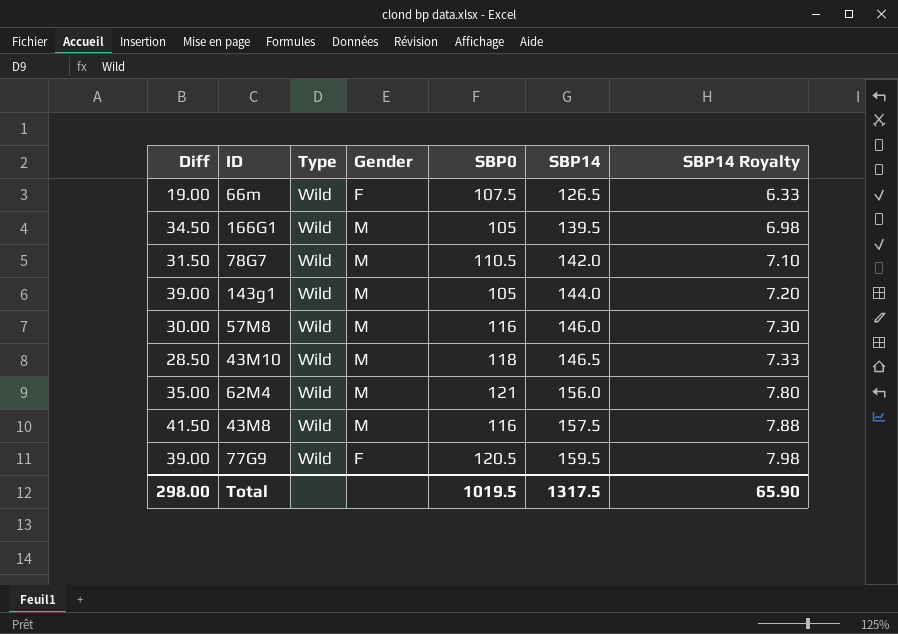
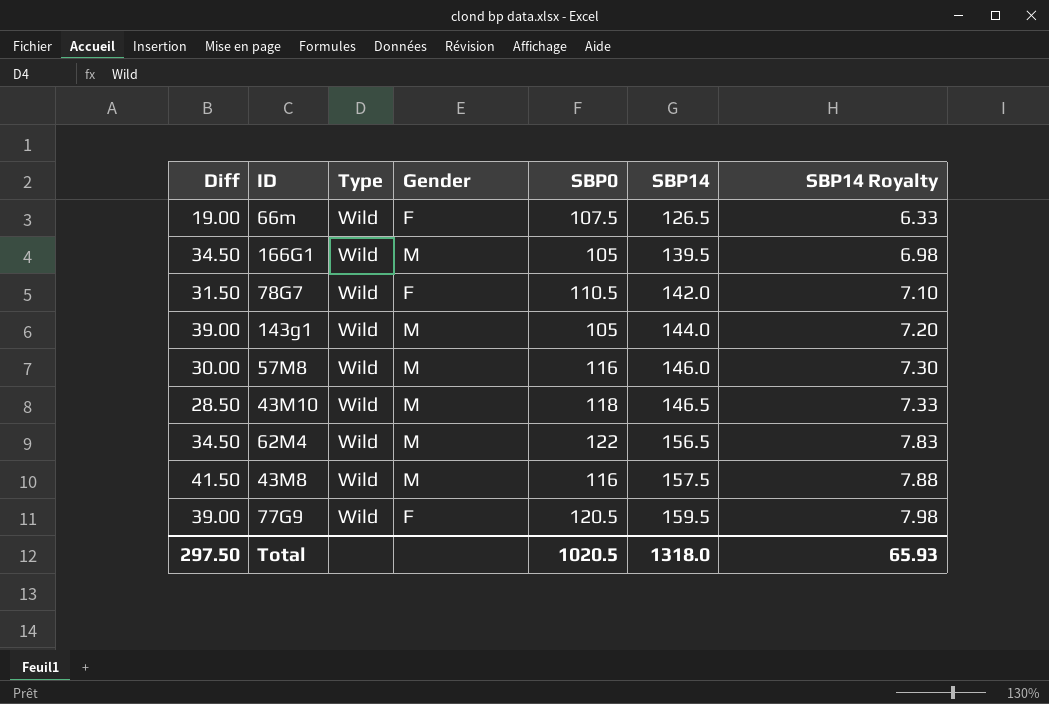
78G7 | Gender: M -> F
62M4 | Diff: 35.00 -> 34.50
62M4 | SBP0: 121 -> 122
62M4 | SBP14: 156.0 -> 156.5
62M4 | SBP14 Royalty: 7.80 -> 7.83
Total | Diff: 298.00 -> 297.50
Total | SBP0: 1019.5 -> 1020.5
Total | SBP14: 1317.5 -> 1318.0
Total | SBP14 Royalty: 65.90 -> 65.93

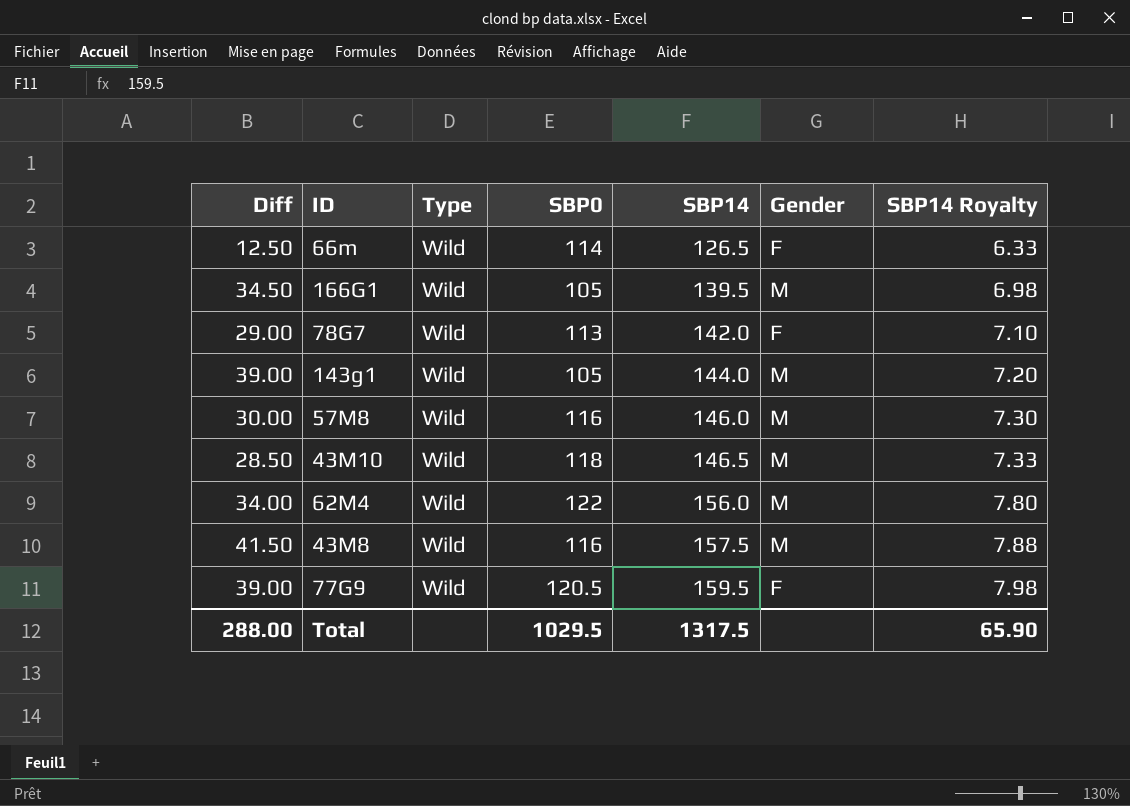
column Gender | position: 4 -> 6
66m | Diff: 19.00 -> 12.50
66m | SBP0: 107.5 -> 114
78G7 | Diff: 31.50 -> 29.00
78G7 | SBP0: 110.5 -> 113
62M4 | Diff: 34.50 -> 34.00
62M4 | SBP14: 156.5 -> 156.0
62M4 | SBP14 Royalty: 7.83 -> 7.80
Total | Diff: 297.50 -> 288.00
Total | SBP0: 1020.5 -> 1029.5
Total | SBP14: 1318.0 -> 1317.5
Total | SBP14 Royalty: 65.93 -> 65.90

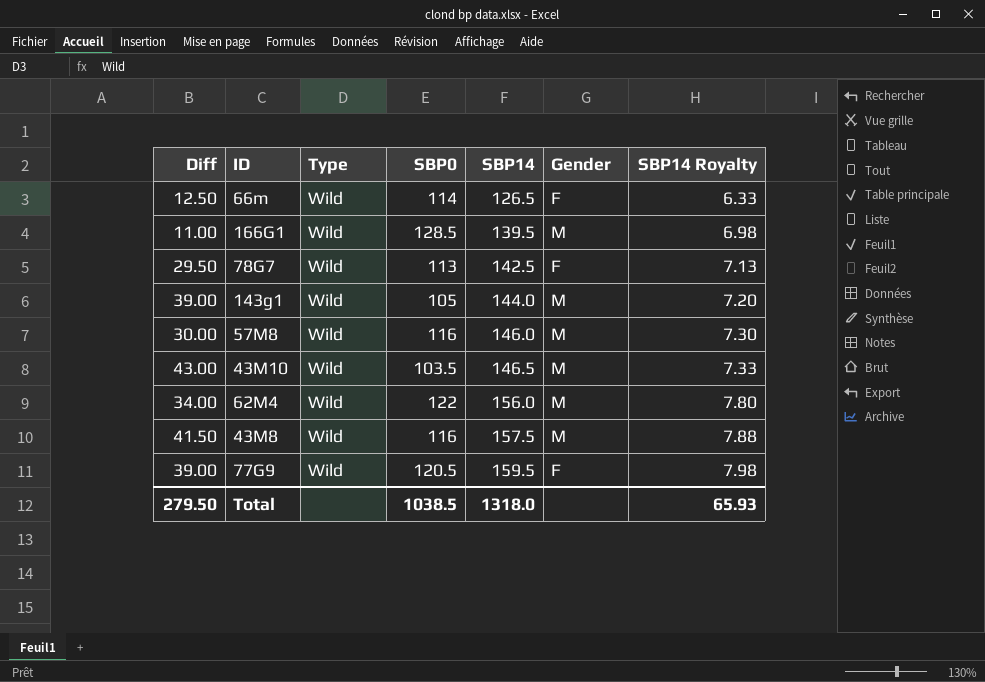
166G1 | Diff: 34.50 -> 11.00
166G1 | SBP0: 105 -> 128.5
78G7 | Diff: 29.00 -> 29.50
78G7 | SBP14: 142.0 -> 142.5
78G7 | SBP14 Royalty: 7.10 -> 7.13
43M10 | Diff: 28.50 -> 43.00
43M10 | SBP0: 118 -> 103.5
Total | Diff: 288.00 -> 279.50
Total | SBP0: 1029.5 -> 1038.5
Total | SBP14: 1317.5 -> 1318.0
Total | SBP14 Royalty: 65.90 -> 65.93

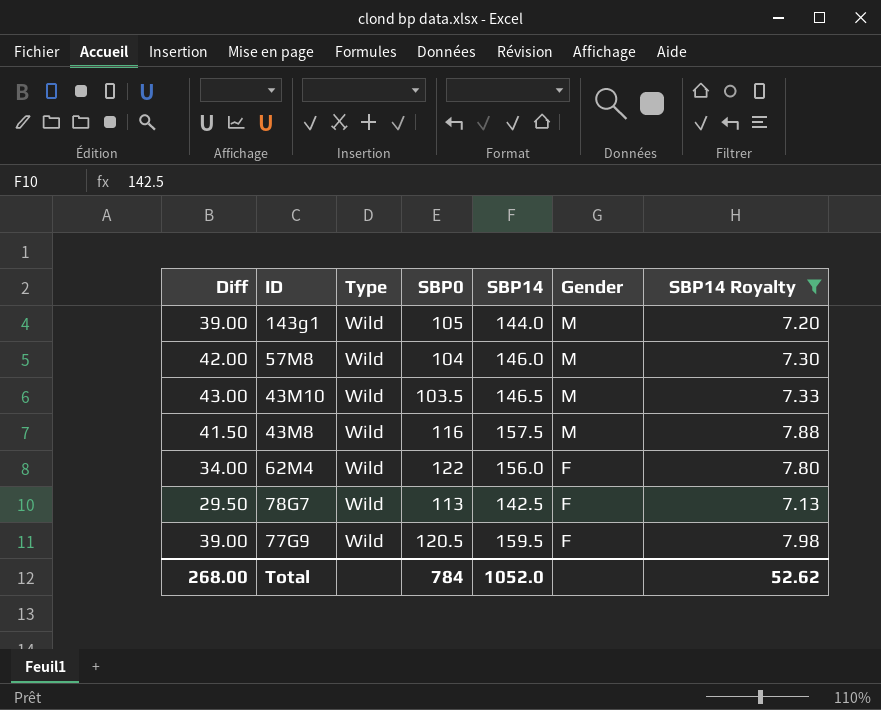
filter: none -> SBP14 Royalty >= 7.13
row order: SBP14 ascending -> Gender descending
57M8 | Diff: 30.00 -> 42.00
57M8 | SBP0: 116 -> 104
62M4 | Gender: M -> F
Total | Diff: 279.50 -> 268.00
Total | SBP0: 1038.5 -> 784
Total | SBP14: 1318.0 -> 1052.0
Total | SBP14 Royalty: 65.93 -> 52.62

